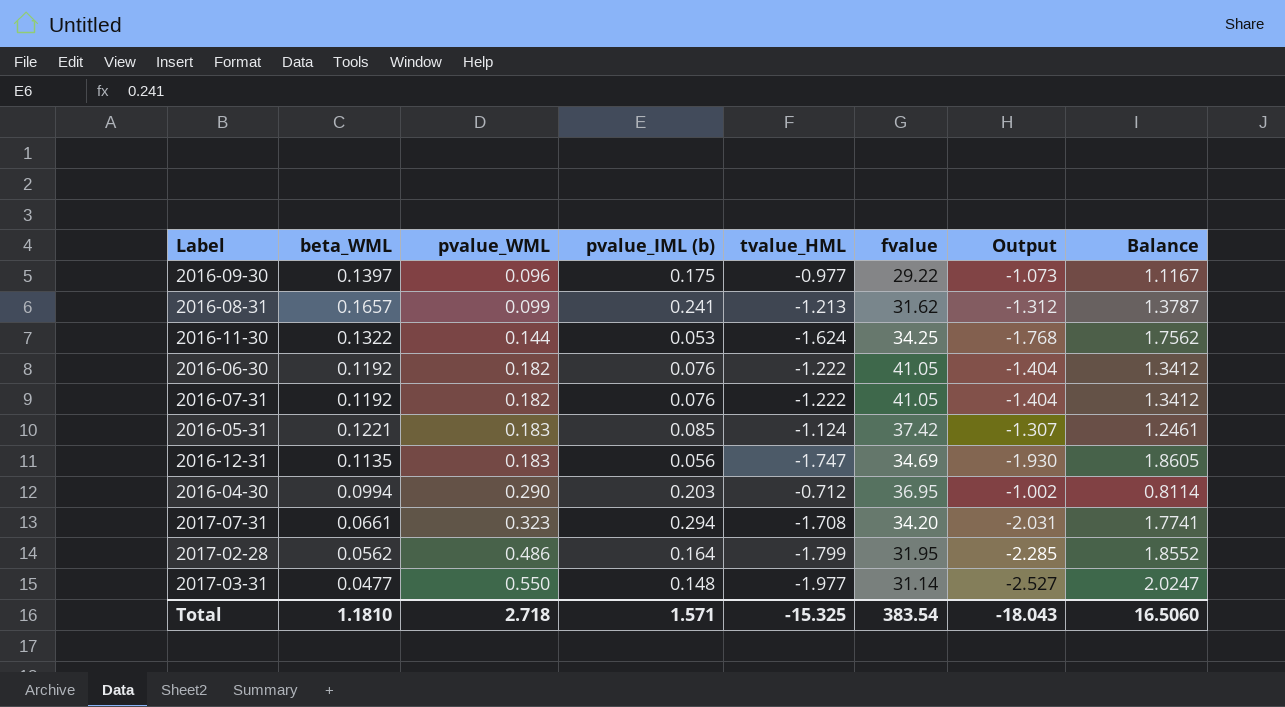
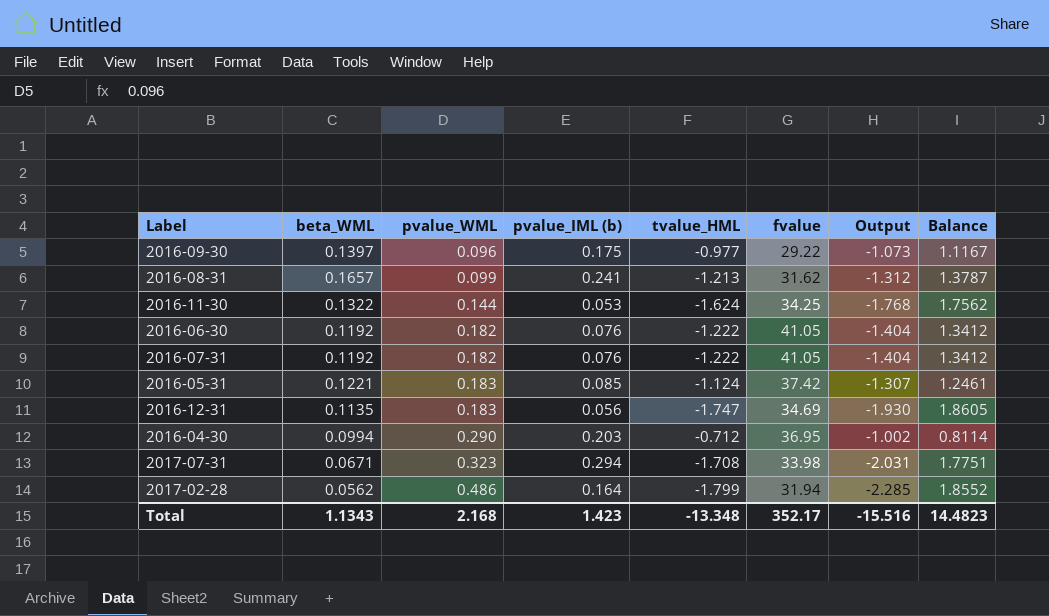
row 2017-03-31: 0.0477 | 0.550 | 0.148 | -1.977 | 31.14 | -2.527 | 2.0247 -> none
2017-07-31 | beta_WML: 0.0661 -> 0.0671
2017-07-31 | fvalue: 34.20 -> 33.98
2017-07-31 | Balance: 1.7741 -> 1.7751
2017-02-28 | fvalue: 31.95 -> 31.94
Total | beta_WML: 1.1810 -> 1.1343
Total | pvalue_WML: 2.718 -> 2.168
Total | pvalue_IML (b): 1.571 -> 1.423
Total | tvalue_HML: -15.325 -> -13.348
Total | fvalue: 383.54 -> 352.17
Total | Output: -18.043 -> -15.516
Total | Balance: 16.5060 -> 14.4823

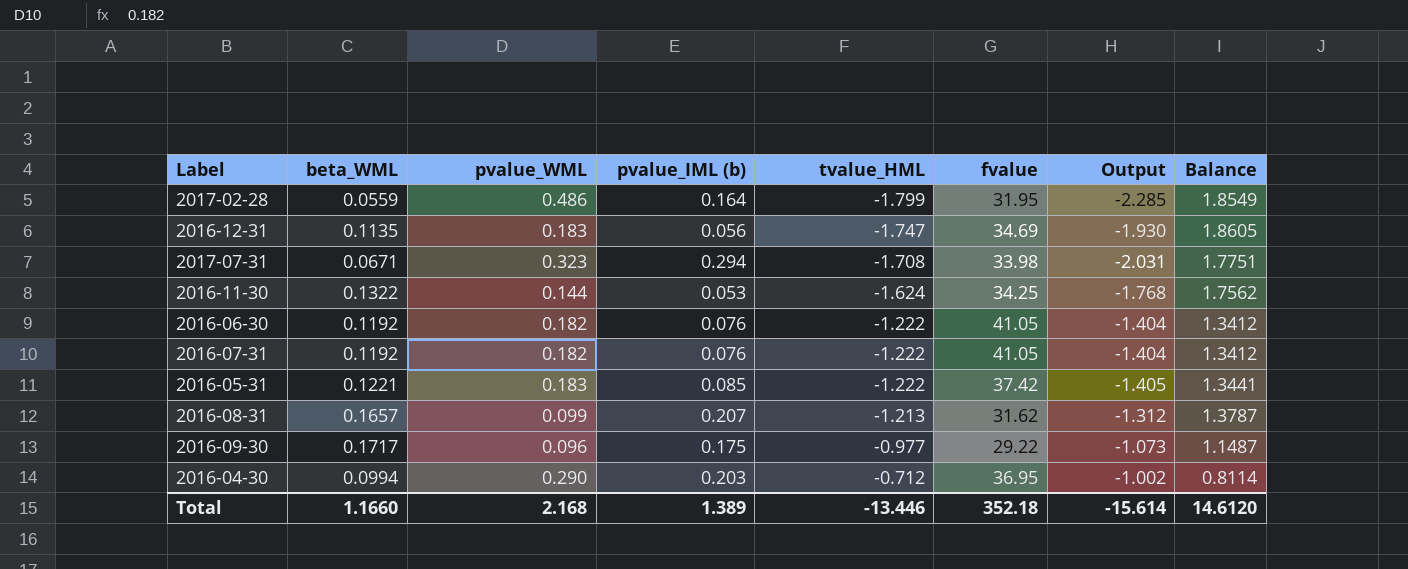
row order: pvalue_WML ascending -> tvalue_HML ascending
2017-02-28 | beta_WML: 0.0562 -> 0.0559
2017-02-28 | fvalue: 31.94 -> 31.95
2017-02-28 | Balance: 1.8552 -> 1.8549
2016-05-31 | tvalue_HML: -1.124 -> -1.222
2016-05-31 | Output: -1.307 -> -1.405
2016-05-31 | Balance: 1.2461 -> 1.3441
2016-08-31 | pvalue_IML (b): 0.241 -> 0.207
2016-09-30 | beta_WML: 0.1397 -> 0.1717
2016-09-30 | Balance: 1.1167 -> 1.1487
Total | beta_WML: 1.1343 -> 1.1660
Total | pvalue_IML (b): 1.423 -> 1.389
Total | tvalue_HML: -13.348 -> -13.446
Total | fvalue: 352.17 -> 352.18
Total | Output: -15.516 -> -15.614
Total | Balance: 14.4823 -> 14.6120

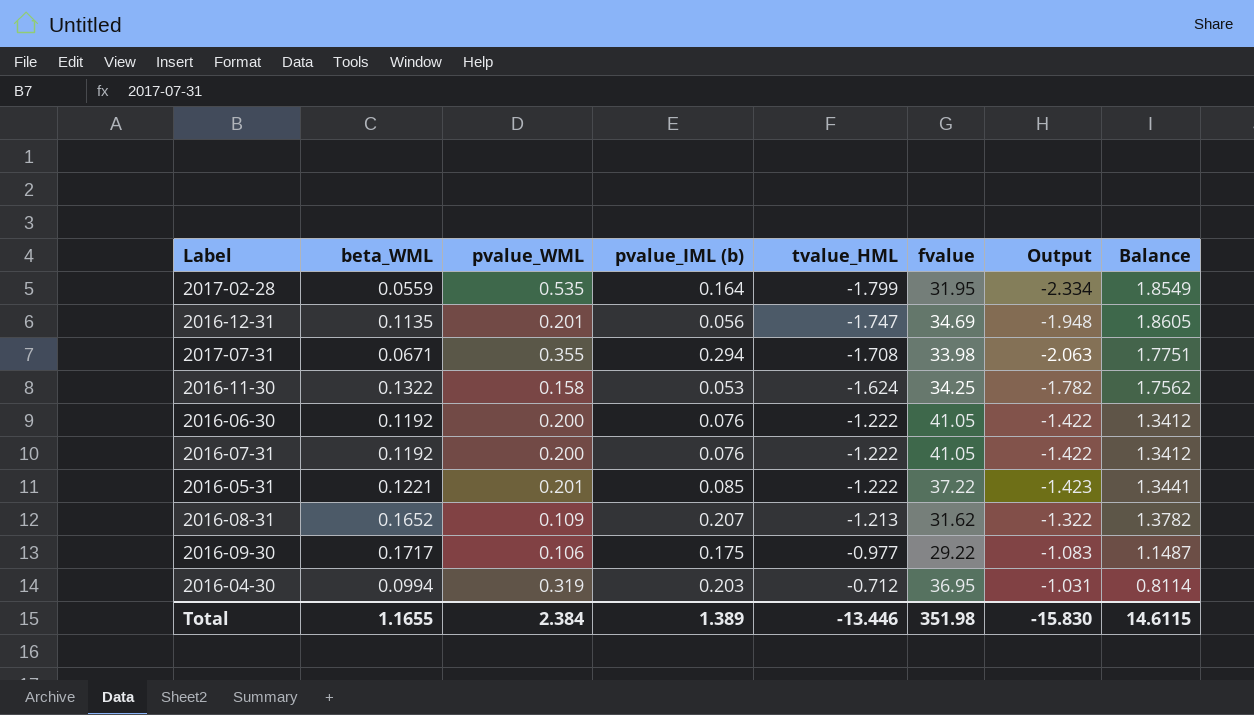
2017-02-28 | pvalue_WML: 0.486 -> 0.535
2017-02-28 | Output: -2.285 -> -2.334
2016-12-31 | pvalue_WML: 0.183 -> 0.201
2016-12-31 | Output: -1.930 -> -1.948
2017-07-31 | pvalue_WML: 0.323 -> 0.355
2017-07-31 | Output: -2.031 -> -2.063
2016-11-30 | pvalue_WML: 0.144 -> 0.158
2016-11-30 | Output: -1.768 -> -1.782
2016-06-30 | pvalue_WML: 0.182 -> 0.200
2016-06-30 | Output: -1.404 -> -1.422
2016-07-31 | pvalue_WML: 0.182 -> 0.200
2016-07-31 | Output: -1.404 -> -1.422
2016-05-31 | pvalue_WML: 0.183 -> 0.201
2016-05-31 | fvalue: 37.42 -> 37.22
2016-05-31 | Output: -1.405 -> -1.423
2016-08-31 | beta_WML: 0.1657 -> 0.1652
2016-08-31 | pvalue_WML: 0.099 -> 0.109
2016-08-31 | Output: -1.312 -> -1.322
2016-08-31 | Balance: 1.3787 -> 1.3782
2016-09-30 | pvalue_WML: 0.096 -> 0.106
2016-09-30 | Output: -1.073 -> -1.083
2016-04-30 | pvalue_WML: 0.290 -> 0.319
2016-04-30 | Output: -1.002 -> -1.031
Total | beta_WML: 1.1660 -> 1.1655
Total | pvalue_WML: 2.168 -> 2.384
Total | fvalue: 352.18 -> 351.98
Total | Output: -15.614 -> -15.830
Total | Balance: 14.6120 -> 14.6115

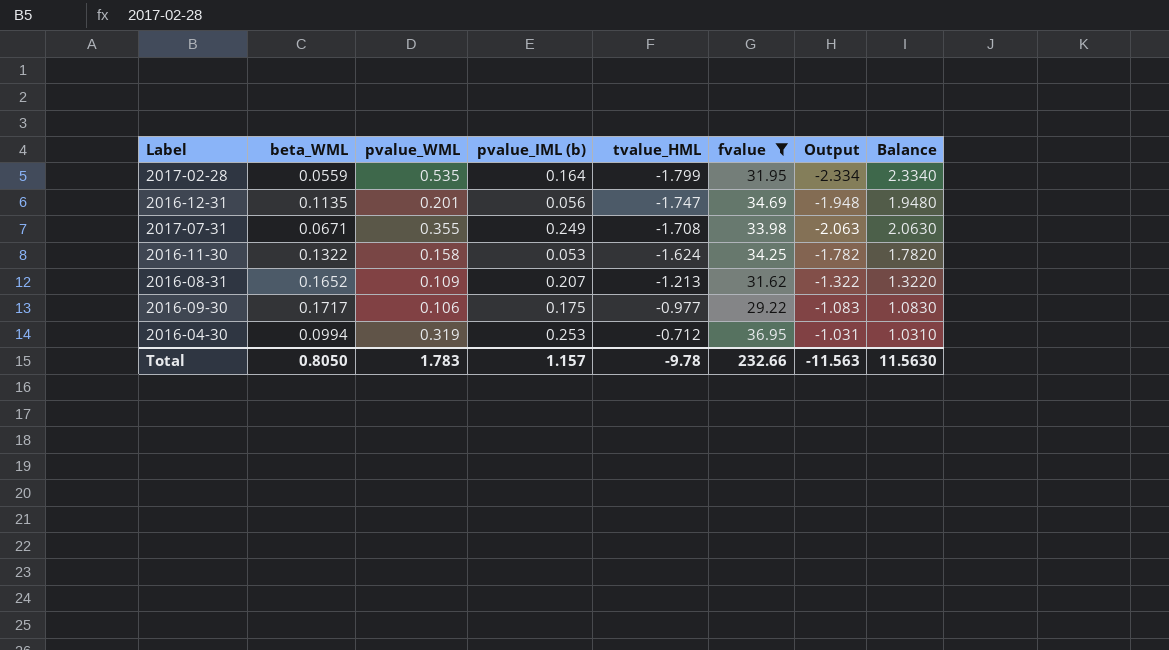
filter: none -> fvalue <= 36.95
column Balance | formula: [beta_WML] - [tvalue_HML] -> [pvalue_WML] - [tvalue_HML]
2017-07-31 | pvalue_IML (b): 0.294 -> 0.249
2016-04-30 | pvalue_IML (b): 0.203 -> 0.253
Total | beta_WML: 1.1655 -> 0.8050
Total | pvalue_WML: 2.384 -> 1.783
Total | pvalue_IML (b): 1.389 -> 1.157
Total | tvalue_HML: -13.446 -> -9.78
Total | fvalue: 351.98 -> 232.66
Total | Output: -15.830 -> -11.563
Total | Balance: 14.6115 -> 11.5630

